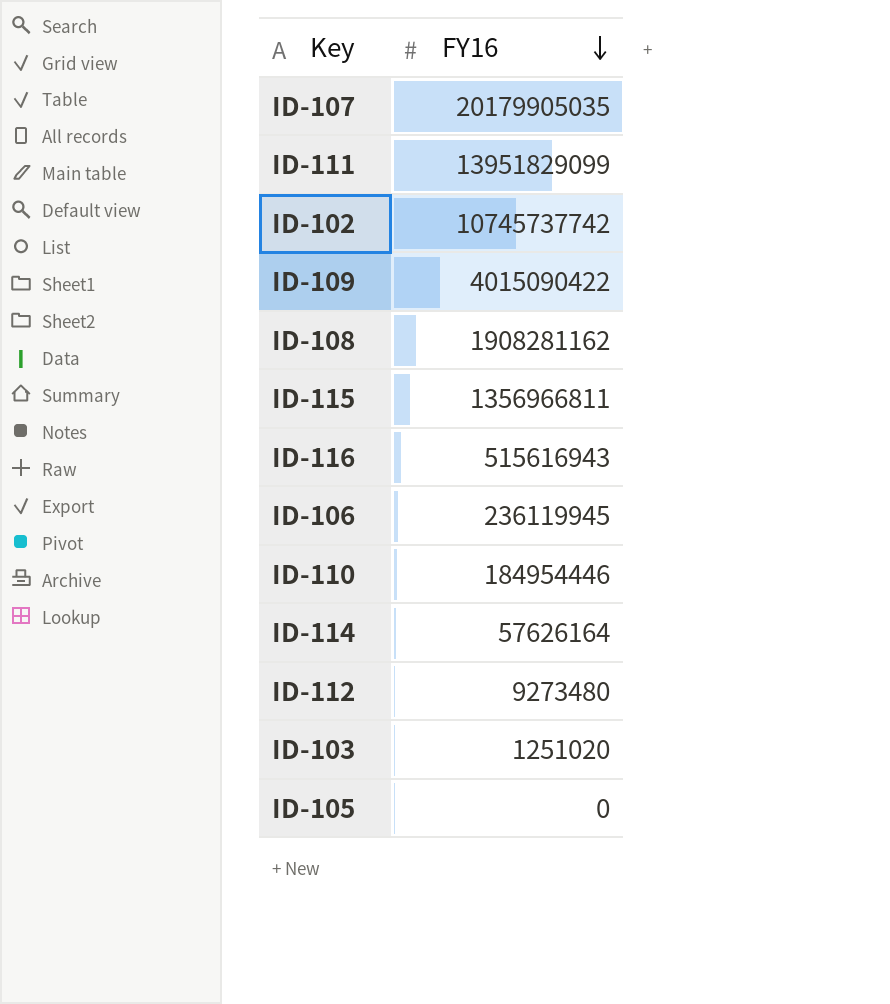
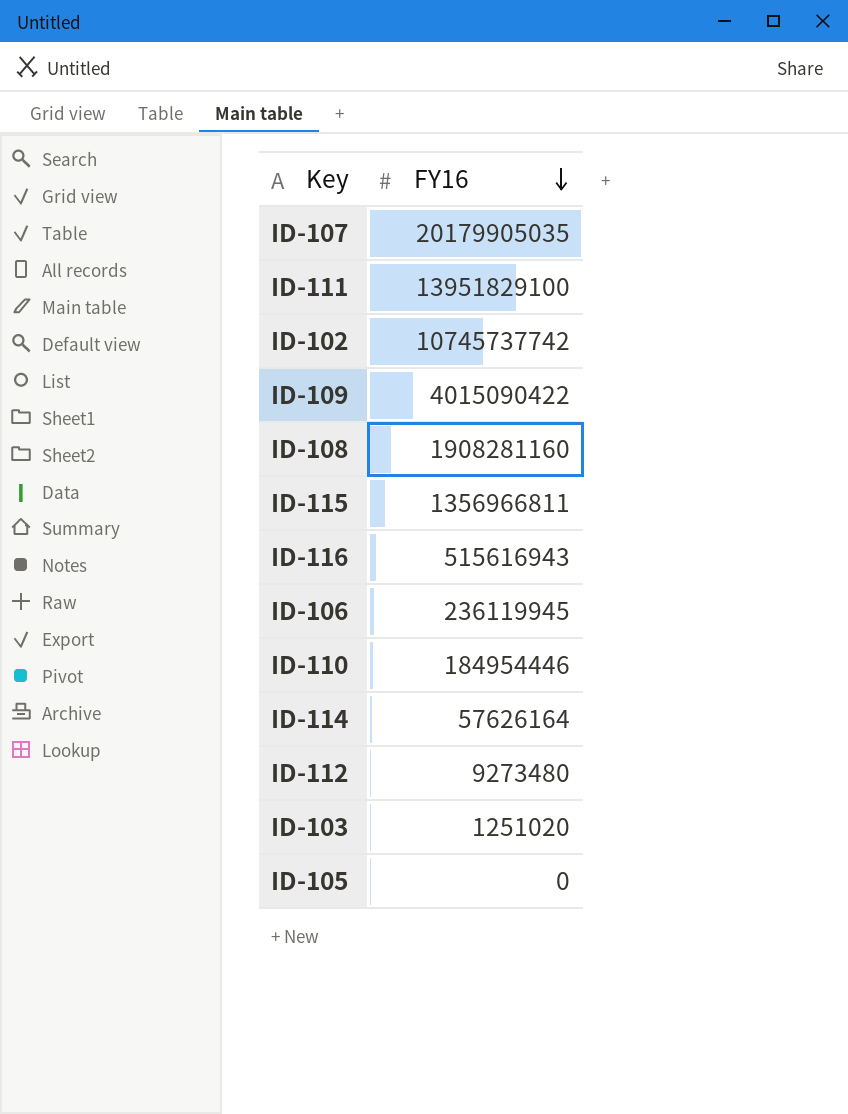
ID-111 | FY16: 13951829099 -> 13951829100
ID-108 | FY16: 1908281162 -> 1908281160

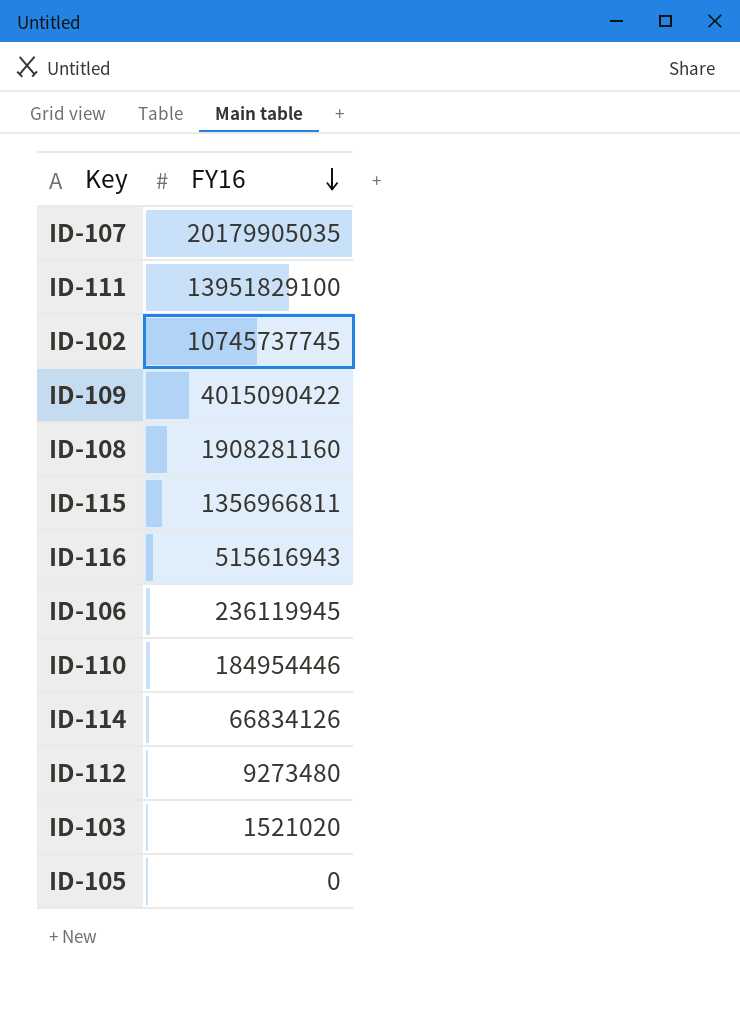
ID-102 | FY16: 10745737742 -> 10745737745
ID-114 | FY16: 57626164 -> 66834126
ID-103 | FY16: 1251020 -> 1521020

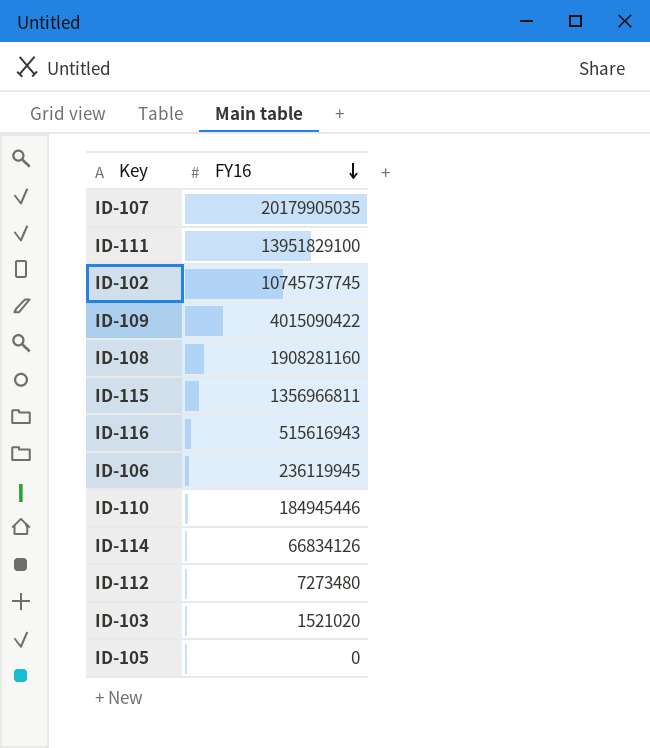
ID-110 | FY16: 184954446 -> 184945446
ID-112 | FY16: 9273480 -> 7273480

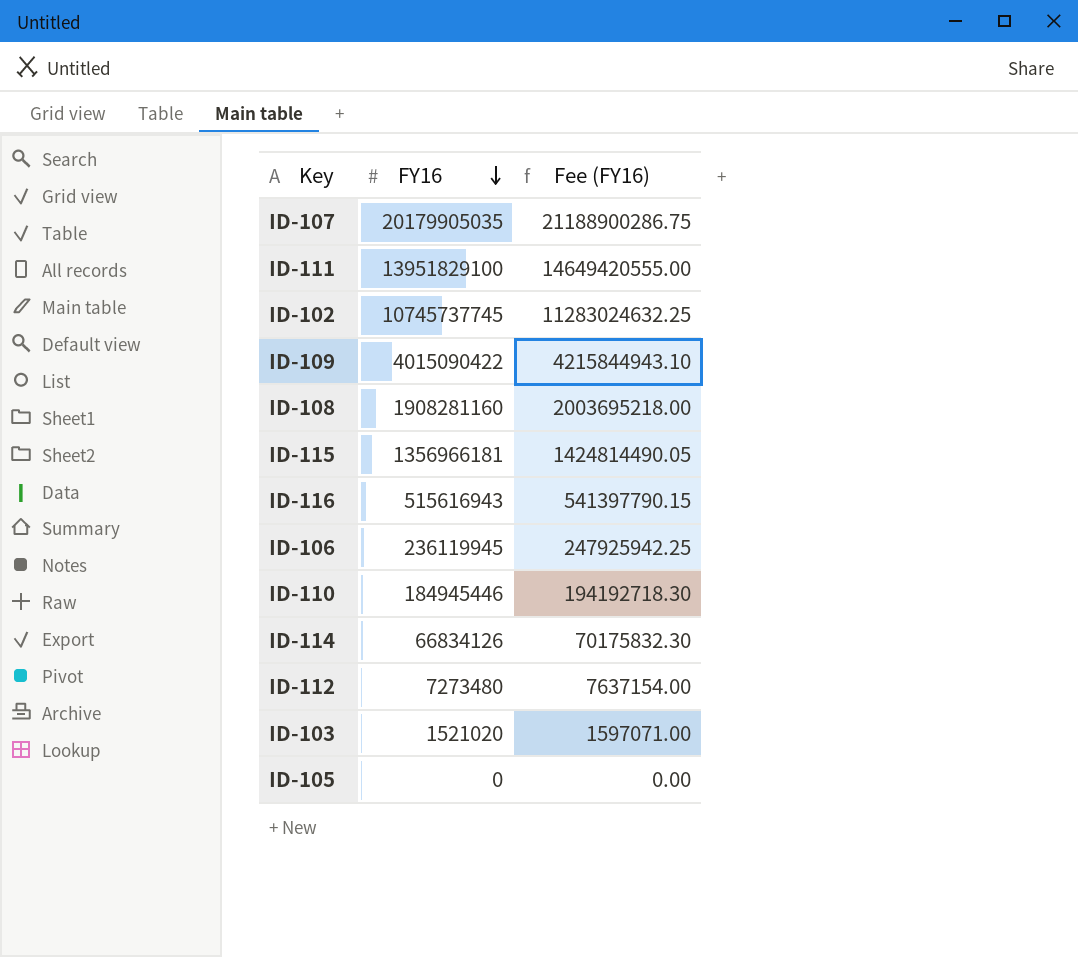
column Fee (FY16) | formula: none -> [FY16] * 1.05
ID-115 | FY16: 1356966811 -> 1356966181

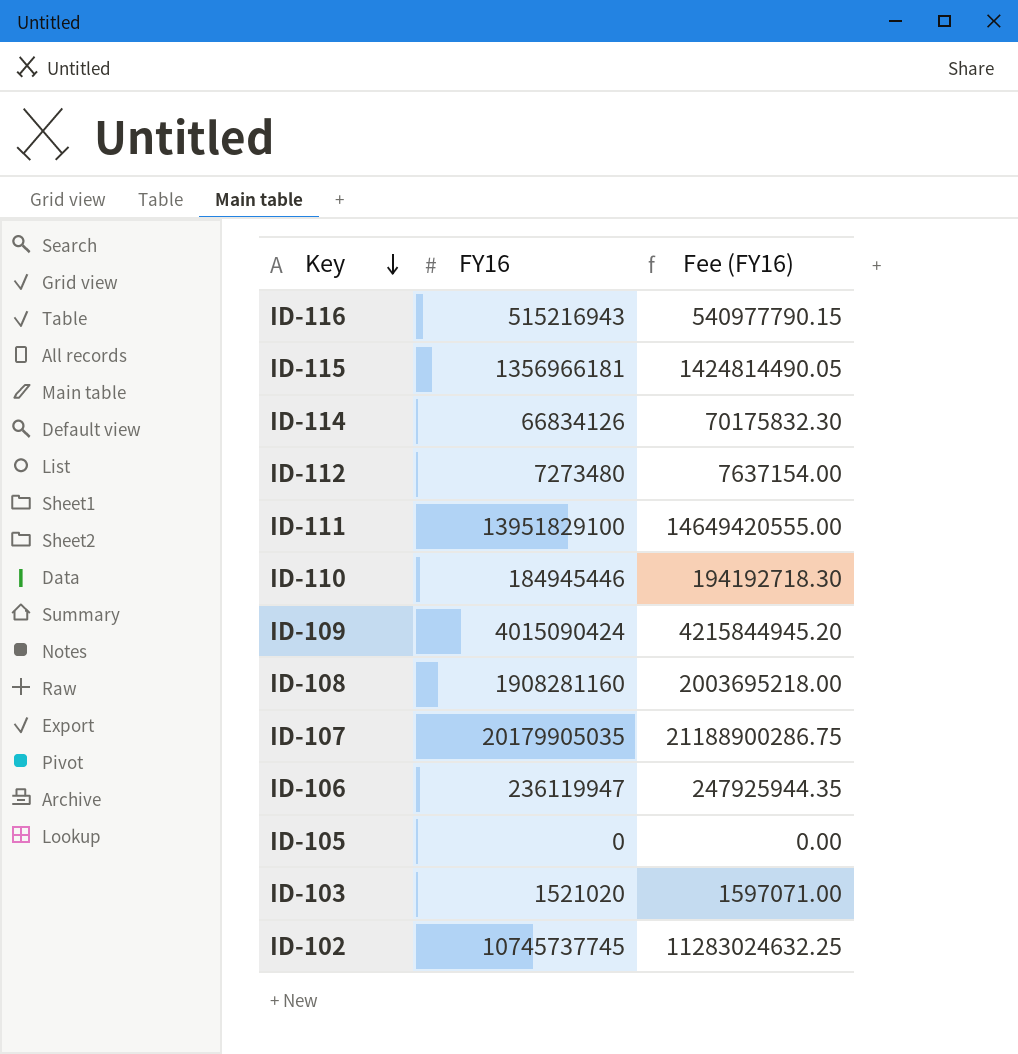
row order: FY16 descending -> Key descending
ID-116 | FY16: 515616943 -> 515216943
ID-116 | Fee (FY16): 541397790.15 -> 540977790.15
ID-109 | FY16: 4015090422 -> 4015090424
ID-109 | Fee (FY16): 4215844943.10 -> 4215844945.20
ID-106 | FY16: 236119945 -> 236119947
ID-106 | Fee (FY16): 247925942.25 -> 247925944.35

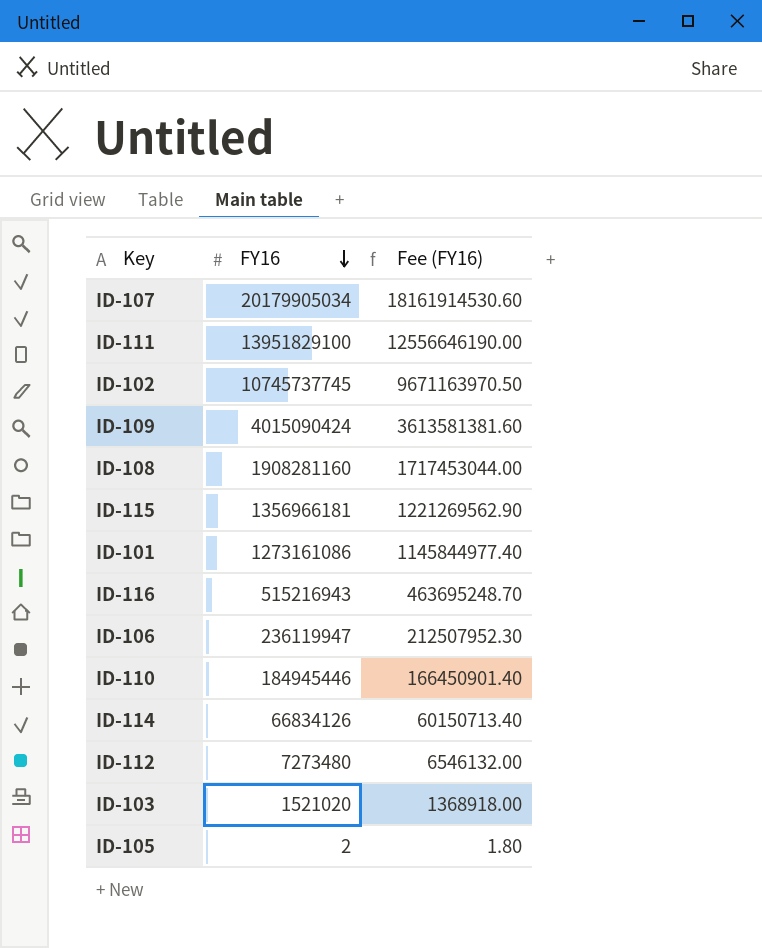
row order: Key descending -> FY16 descending
column Fee (FY16) | formula: [FY16] * 1.05 -> [FY16] * 0.9
ID-107 | FY16: 20179905035 -> 20179905034
row ID-101: none -> 1273161086 | 1145844977.40
ID-105 | FY16: 0 -> 2

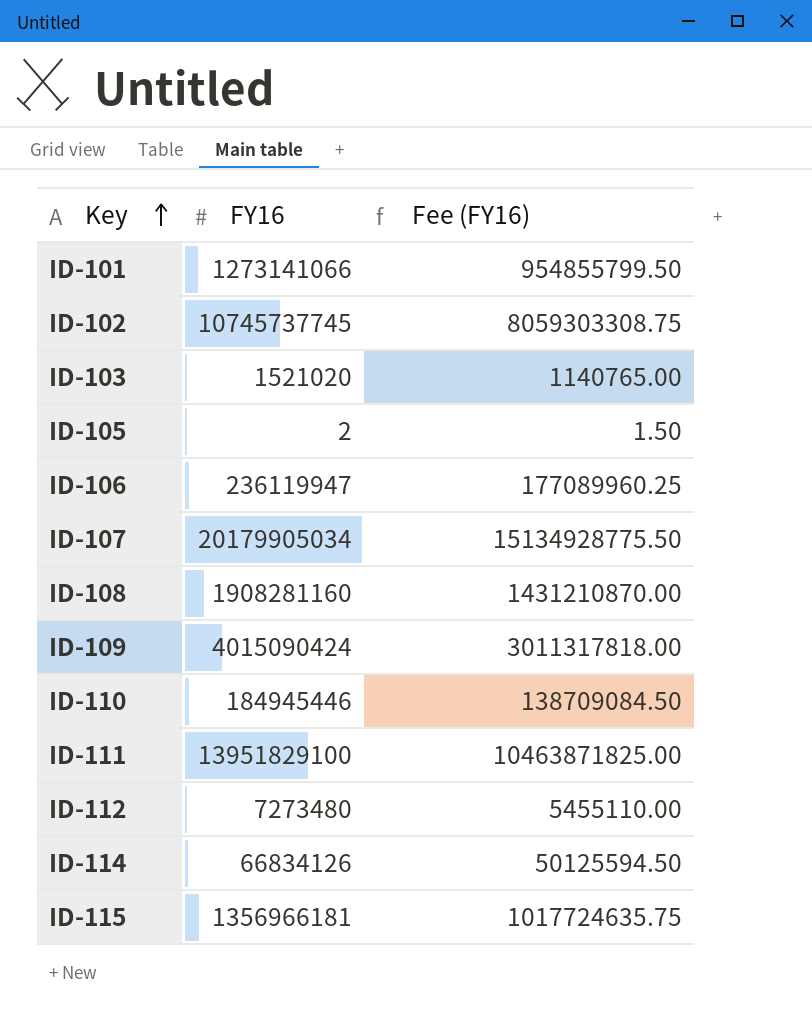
row order: FY16 descending -> Key ascending
column Fee (FY16) | formula: [FY16] * 0.9 -> [FY16] * 0.75
row ID-116: 515216943 | 463695248.70 -> none
ID-101 | FY16: 1273161086 -> 1273141066

